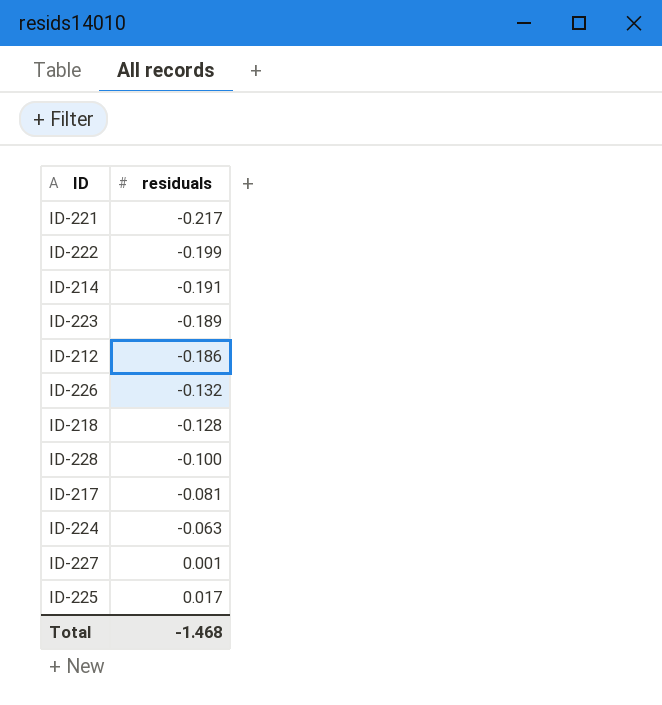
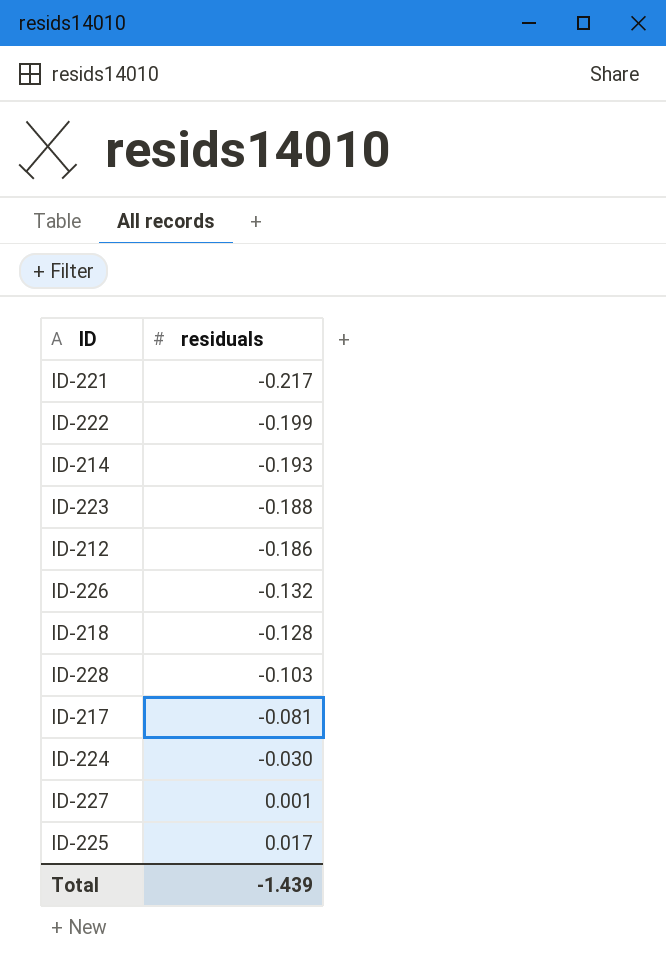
ID-214 | residuals: -0.191 -> -0.193
ID-223 | residuals: -0.189 -> -0.188
ID-228 | residuals: -0.100 -> -0.103
ID-224 | residuals: -0.063 -> -0.030
Total | residuals: -1.468 -> -1.439

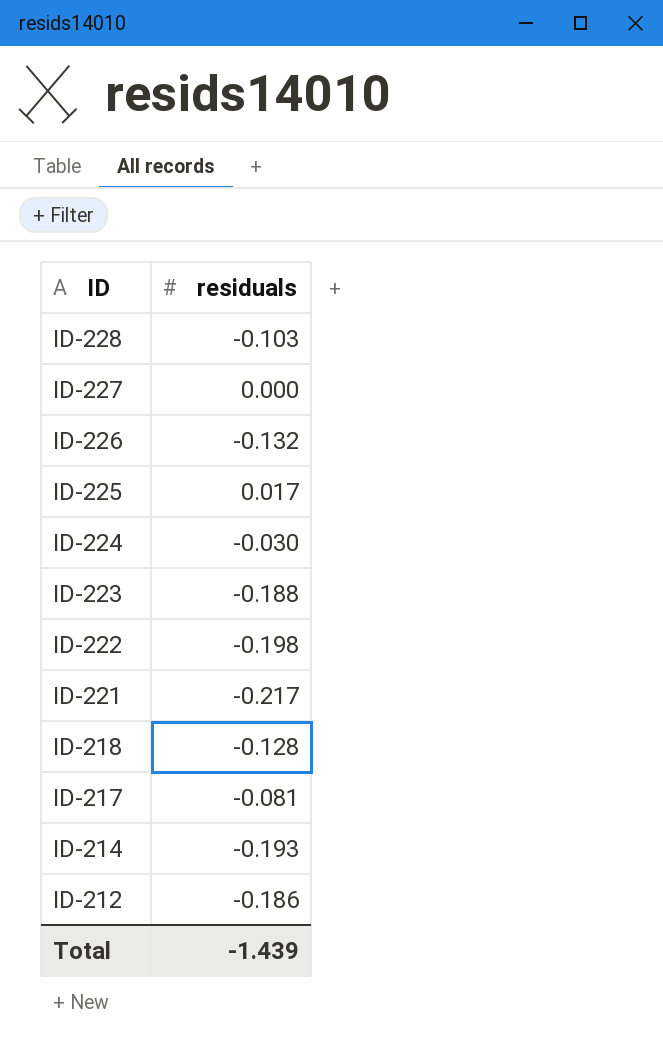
row order: residuals ascending -> ID descending
ID-227 | residuals: 0.001 -> 0.000
ID-222 | residuals: -0.199 -> -0.198

